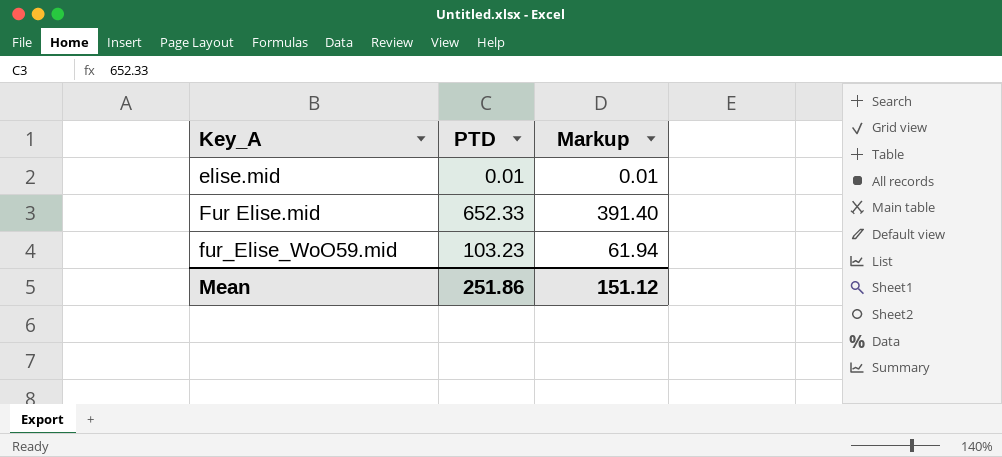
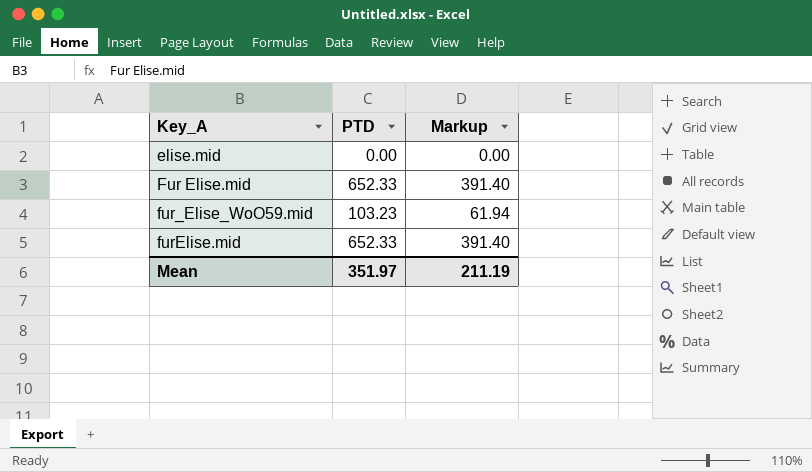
elise.mid | PTD: 0.01 -> 0.00
elise.mid | Markup: 0.01 -> 0.00
row furElise.mid: none -> 652.33 | 391.40
Mean | PTD: 251.86 -> 351.97
Mean | Markup: 151.12 -> 211.19

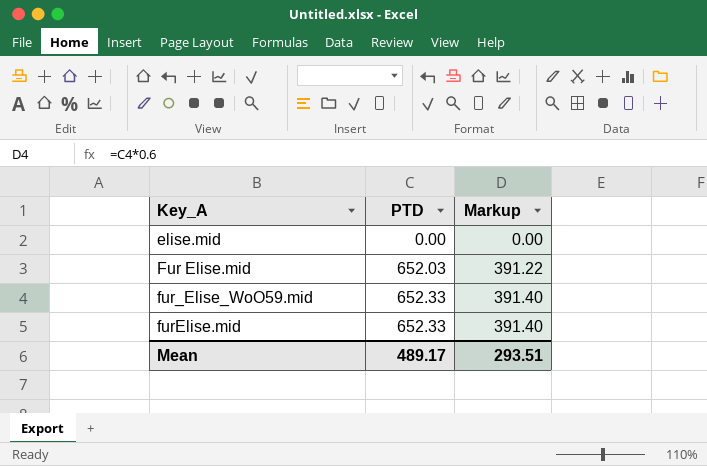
Fur Elise.mid | PTD: 652.33 -> 652.03
Fur Elise.mid | Markup: 391.40 -> 391.22
fur_Elise_WoO59.mid | PTD: 103.23 -> 652.33
fur_Elise_WoO59.mid | Markup: 61.94 -> 391.40
Mean | PTD: 351.97 -> 489.17
Mean | Markup: 211.19 -> 293.51

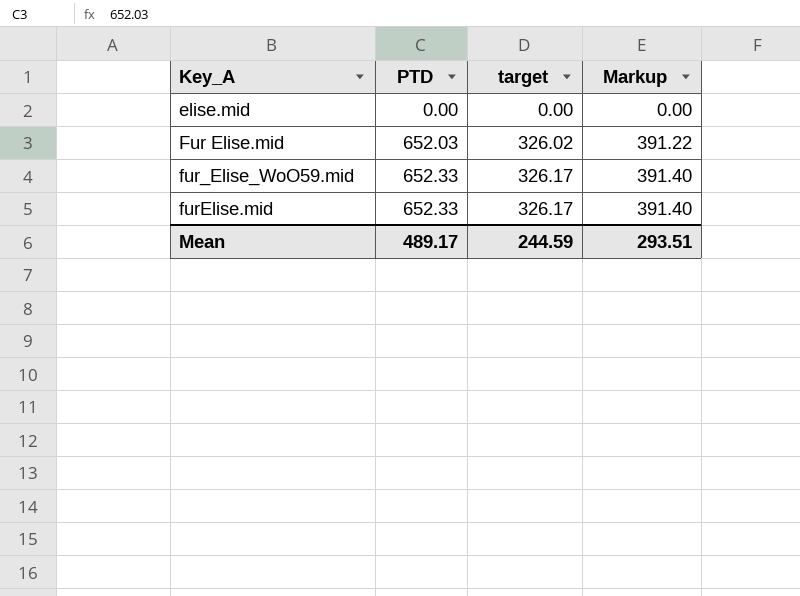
column target | formula: none -> [PTD] * 0.5

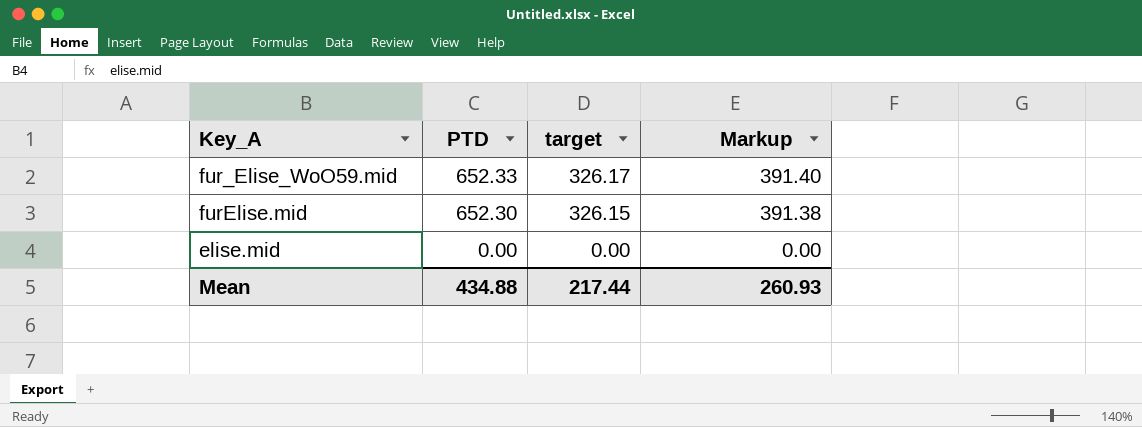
row order: Key_A ascending -> PTD descending
row Fur Elise.mid: 652.03 | 326.02 | 391.22 -> none
furElise.mid | PTD: 652.33 -> 652.30
furElise.mid | target: 326.17 -> 326.15
furElise.mid | Markup: 391.40 -> 391.38
Mean | PTD: 489.17 -> 434.88
Mean | target: 244.59 -> 217.44
Mean | Markup: 293.51 -> 260.93

